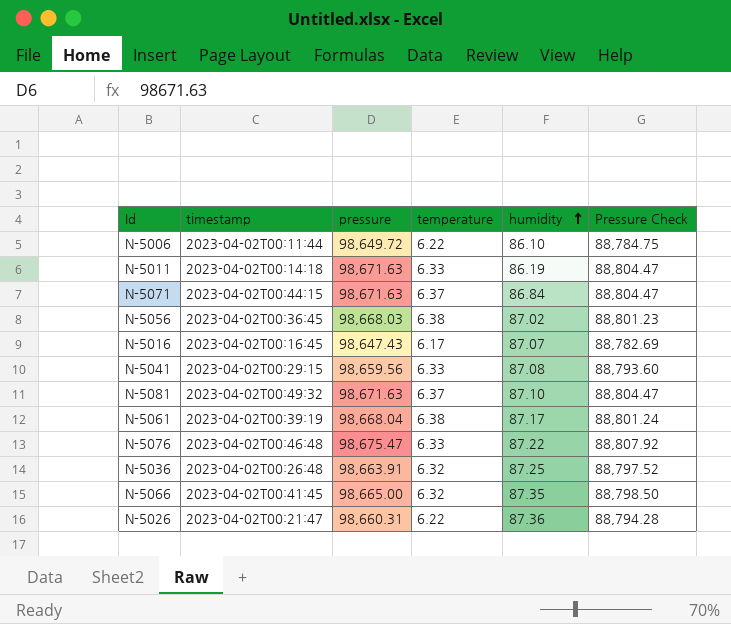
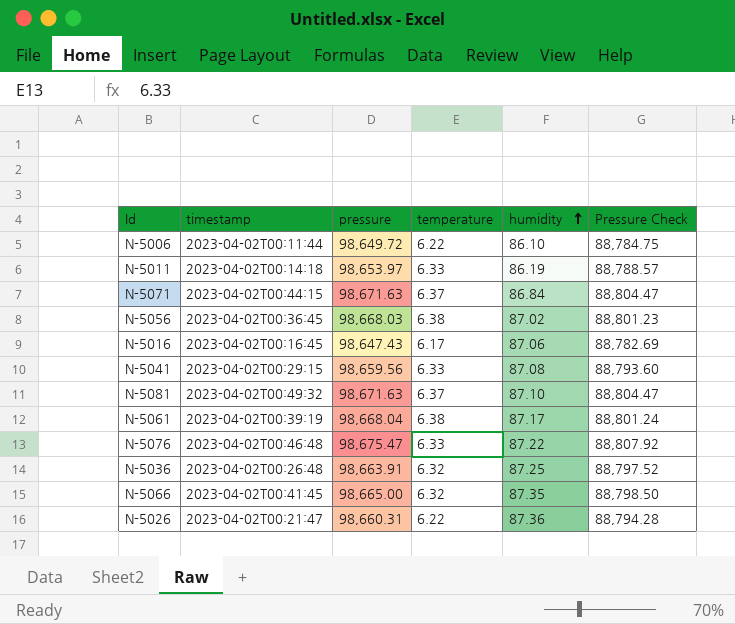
N-5011 | pressure: 98,671.63 -> 98,653.97
N-5011 | Pressure Check: 88,804.47 -> 88,788.57
N-5016 | humidity: 87.07 -> 87.06

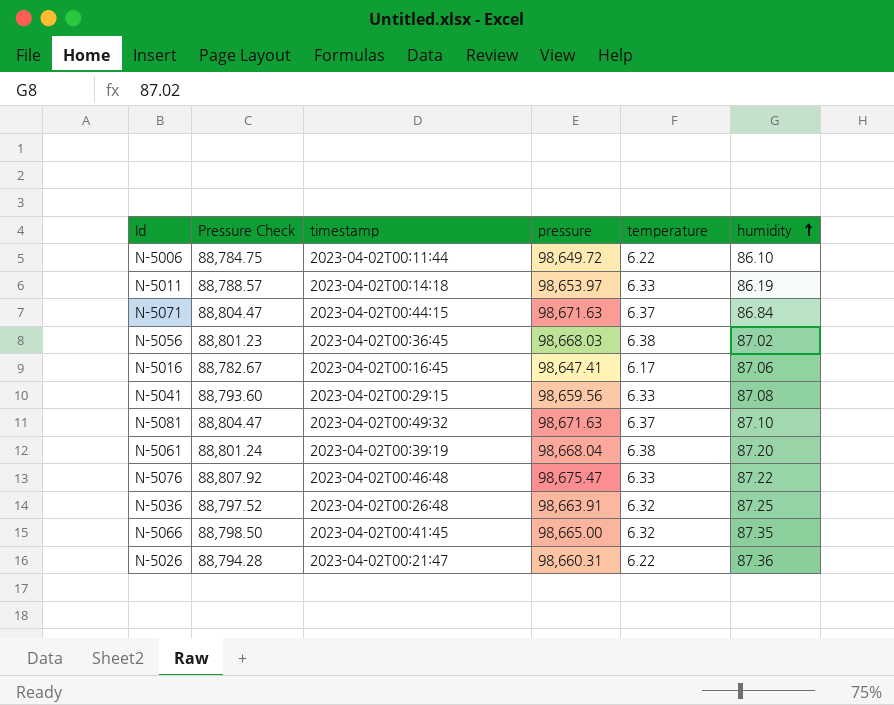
column Pressure Check | position: 6 -> 2
N-5016 | Pressure Check: 88,782.69 -> 88,782.67
N-5016 | pressure: 98,647.43 -> 98,647.41
N-5061 | humidity: 87.17 -> 87.20

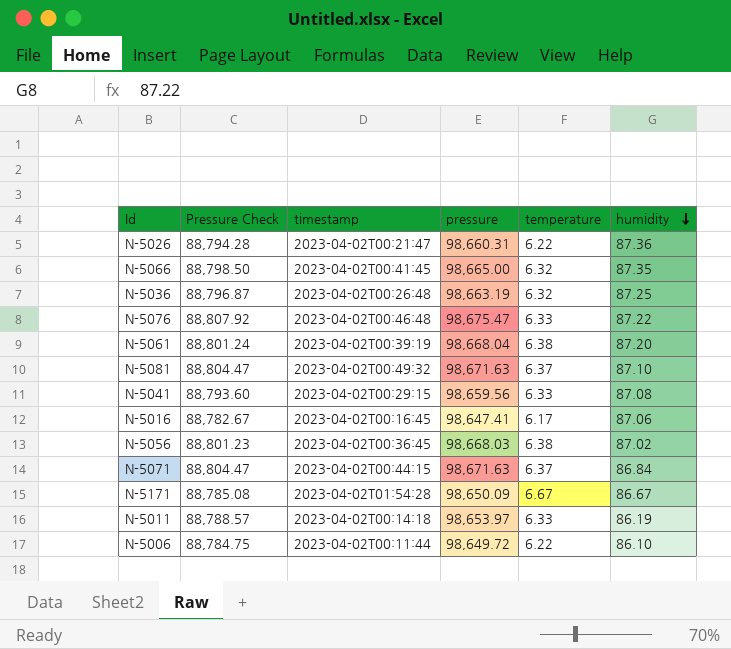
row order: humidity ascending -> humidity descending
N-5036 | Pressure Check: 88,797.52 -> 88,796.87
N-5036 | pressure: 98,663.91 -> 98,663.19
row N-5171: none -> 88,785.08 | 2023-04-02T01:54:28 | 98,650.09 | 6.67 | 86.67

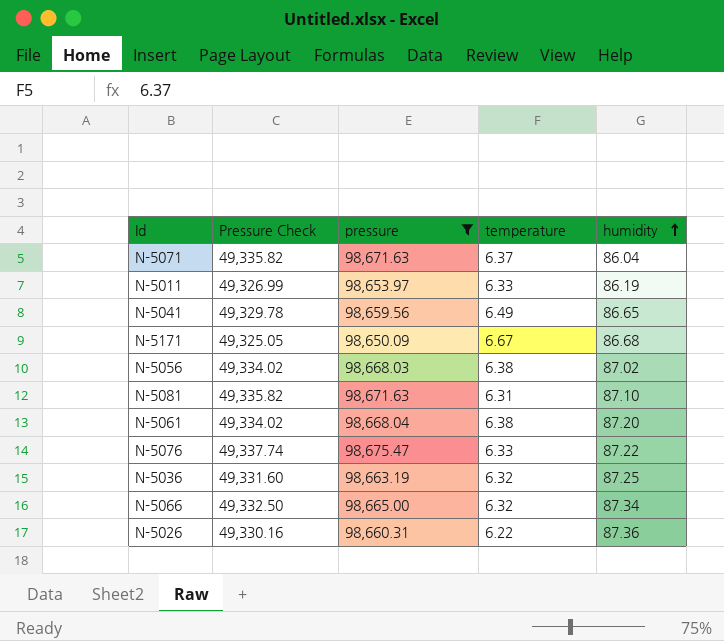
filter: none -> pressure >= 98,650.09
row order: humidity descending -> humidity ascending
column timestamp | position: 3 -> none
column Pressure Check | formula: [pressure] * 0.9 -> [pressure] * 0.5
N-5071 | humidity: 86.84 -> 86.04
N-5041 | temperature: 6.33 -> 6.49
N-5041 | humidity: 87.08 -> 86.65
N-5171 | humidity: 86.67 -> 86.68
N-5081 | temperature: 6.37 -> 6.31
N-5066 | humidity: 87.35 -> 87.34

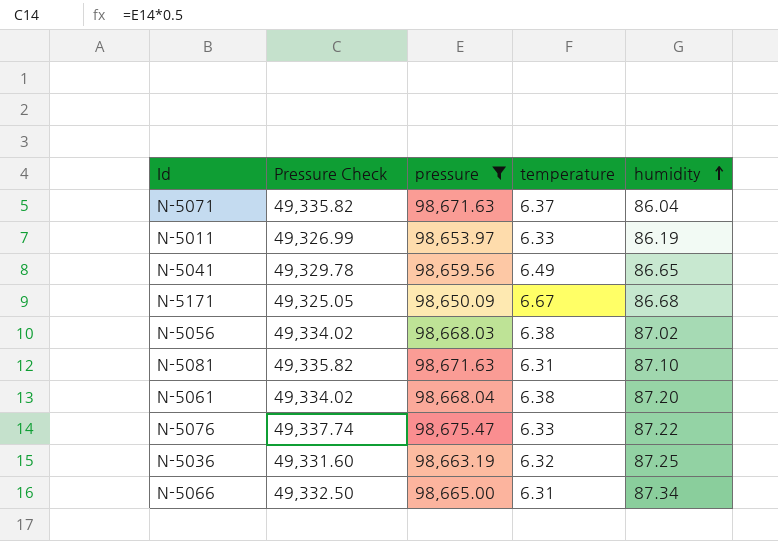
row N-5026: 49,330.16 | 98,660.31 | 6.22 | 87.36 -> none
N-5066 | temperature: 6.32 -> 6.31

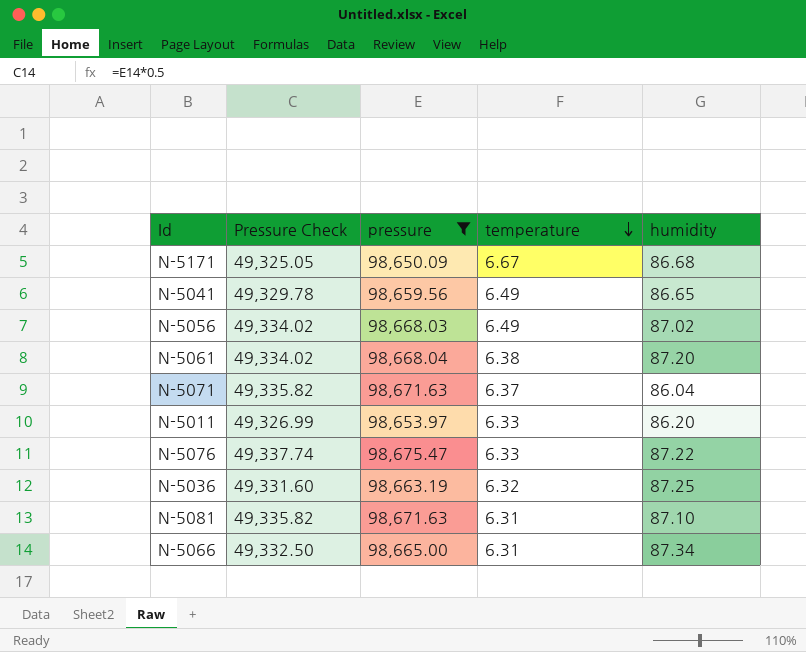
row order: humidity ascending -> temperature descending
N-5056 | temperature: 6.38 -> 6.49
N-5011 | humidity: 86.19 -> 86.20

